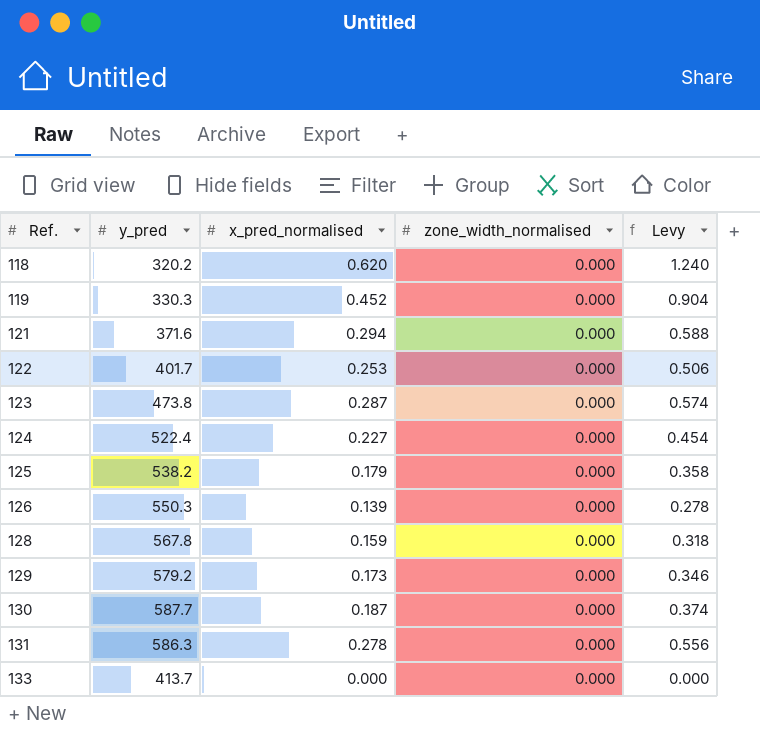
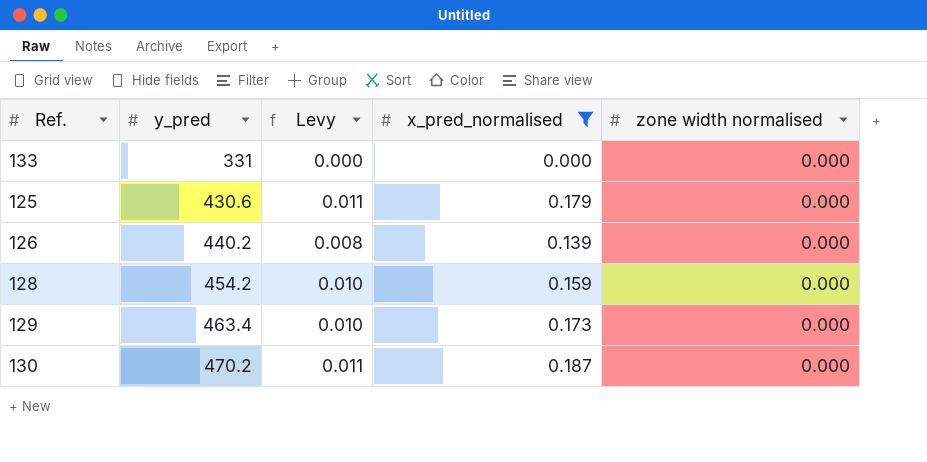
filter: none -> x_pred_normalised <= 0.187
row order: Ref. ascending -> y_pred ascending
column Levy | formula: [x_pred_normalised] * 2 -> [x_pred_normalised] * 0.06
column Levy | position: 5 -> 3
column name: zone_width_normalised -> zone width normalised
133 | y_pred: 413.7 -> 331
125 | y_pred: 538.2 -> 430.6
126 | y_pred: 550.3 -> 440.2
128 | y_pred: 567.8 -> 454.2
129 | y_pred: 579.2 -> 463.4
130 | y_pred: 587.7 -> 470.2

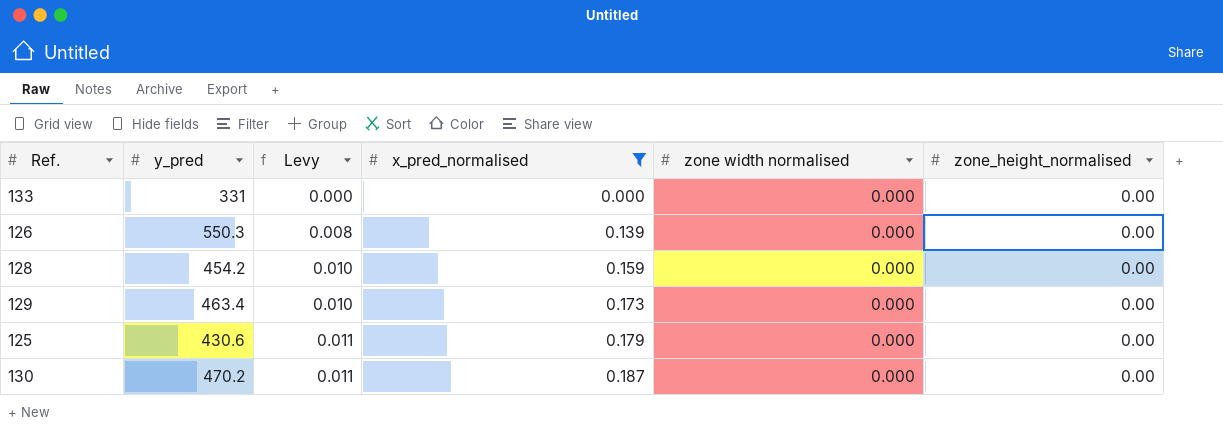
row order: y_pred ascending -> Levy ascending
column zone_height_normalised | position: none -> 6
126 | y_pred: 440.2 -> 550.3

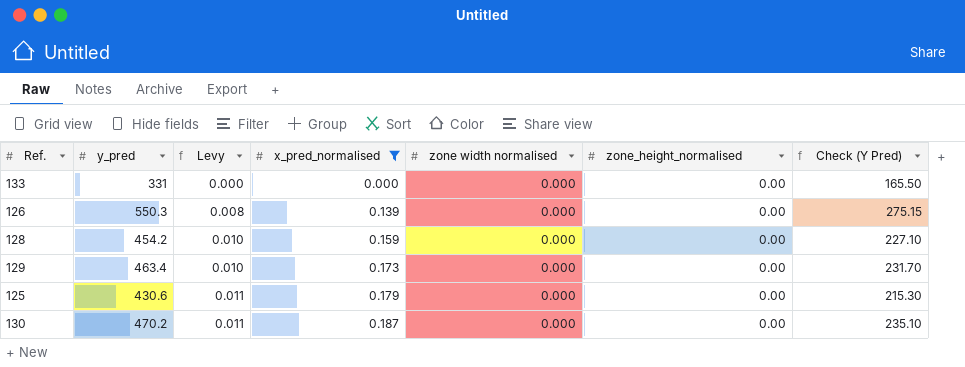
column Check (Y Pred) | formula: none -> [y_pred] * 0.5

